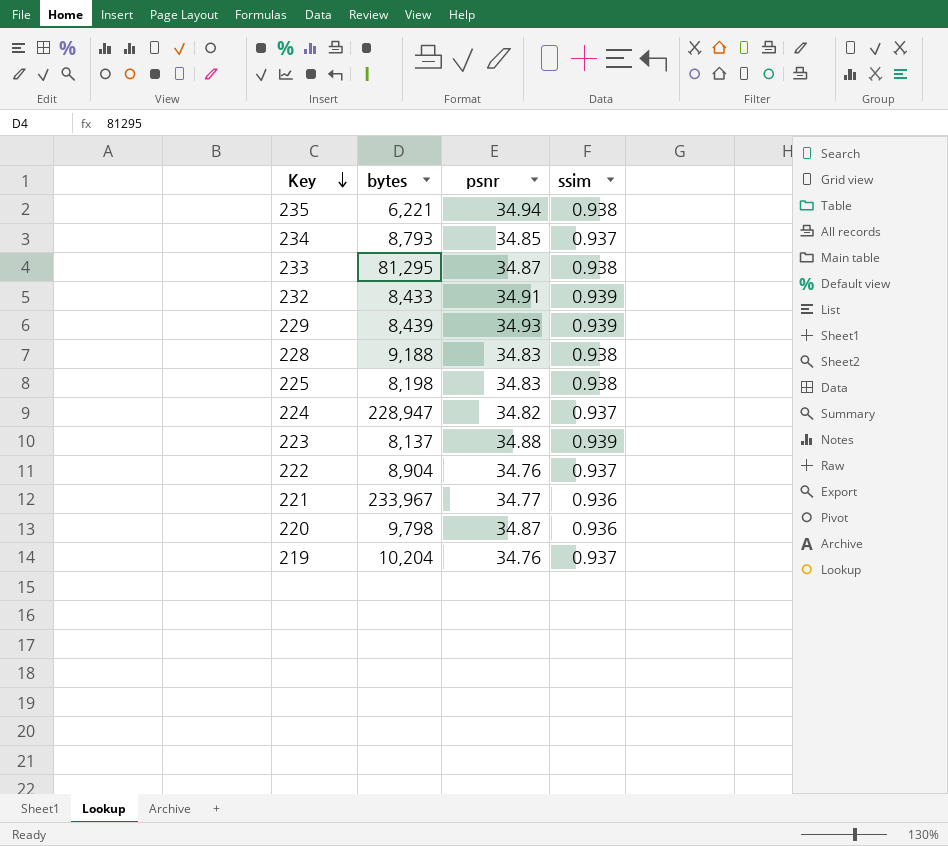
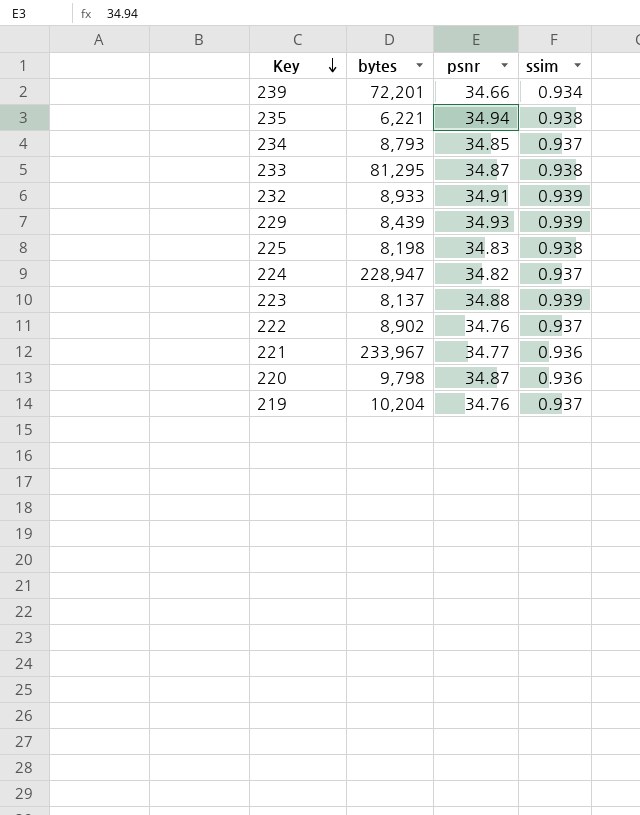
row 228: 9,188 | 34.83 | 0.938 -> none
row 239: none -> 72,201 | 34.66 | 0.934
232 | bytes: 8,433 -> 8,933
222 | bytes: 8,904 -> 8,902

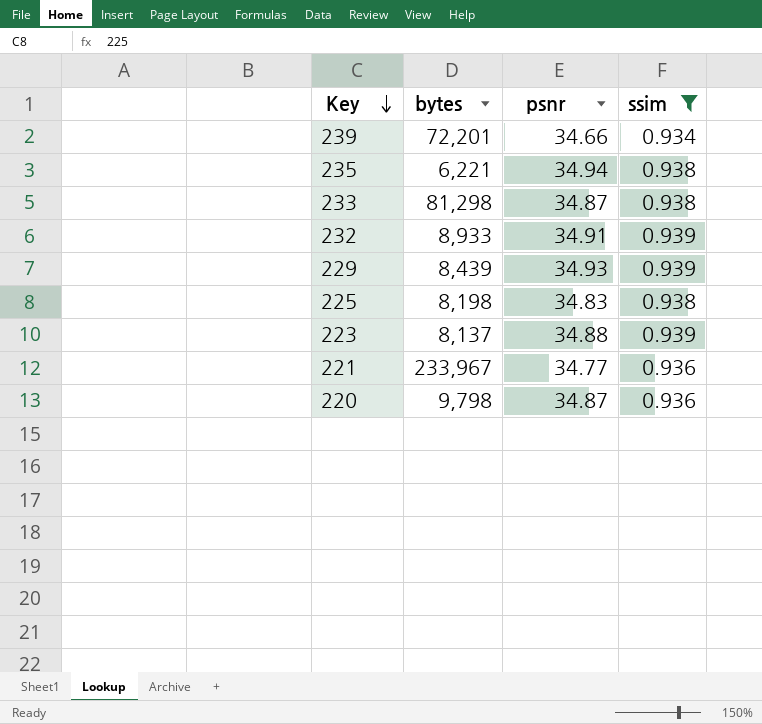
filter: none -> ssim != 0.937
233 | bytes: 81,295 -> 81,298

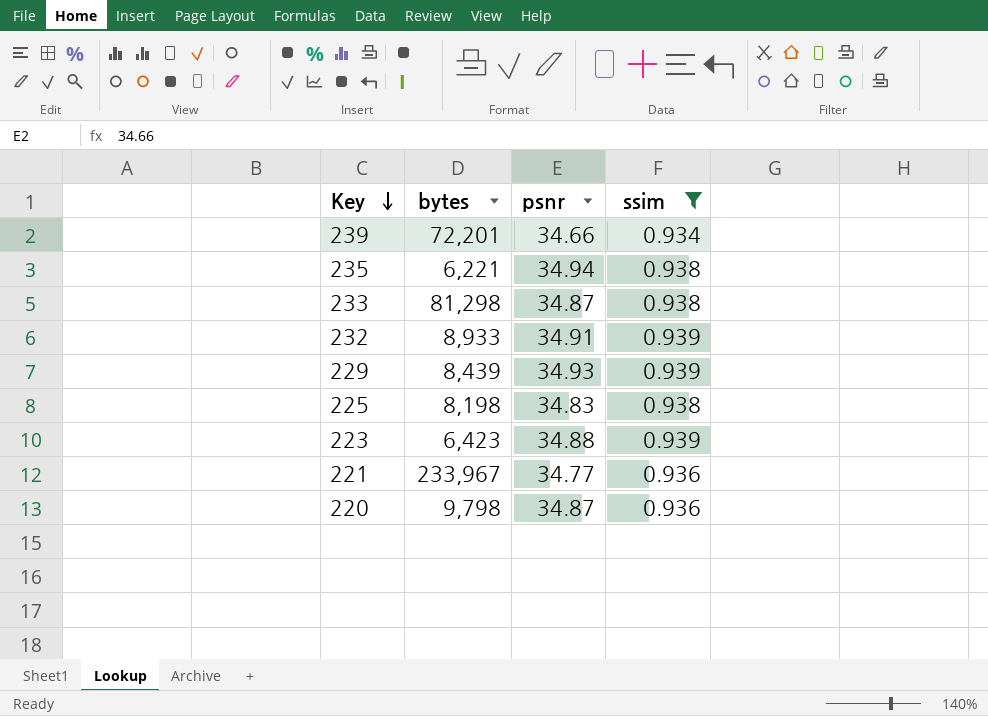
223 | bytes: 8,137 -> 6,423

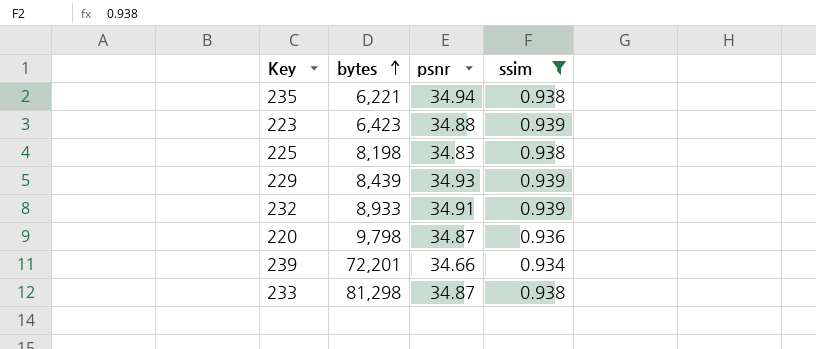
row order: Key descending -> bytes ascending
row 221: 233,967 | 34.77 | 0.936 -> none

